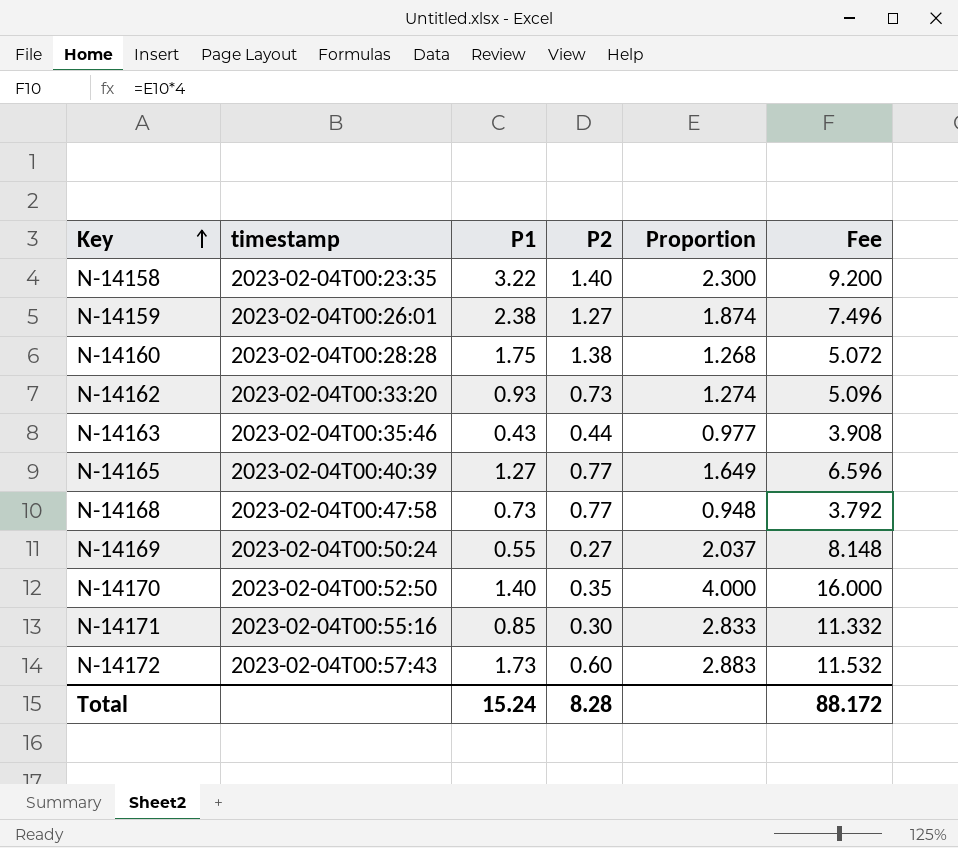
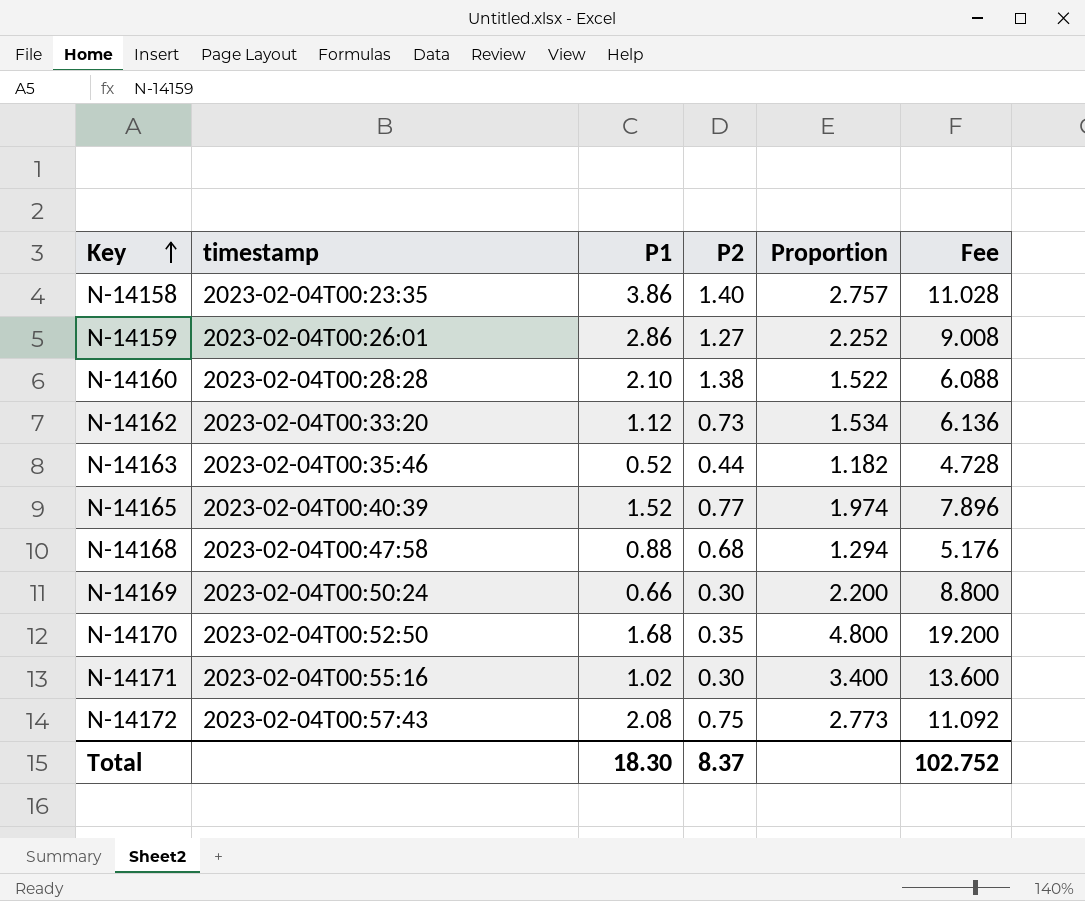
N-14158 | P1: 3.22 -> 3.86
N-14158 | Proportion: 2.300 -> 2.757
N-14158 | Fee: 9.200 -> 11.028
N-14159 | P1: 2.38 -> 2.86
N-14159 | Proportion: 1.874 -> 2.252
N-14159 | Fee: 7.496 -> 9.008
N-14160 | P1: 1.75 -> 2.10
N-14160 | Proportion: 1.268 -> 1.522
N-14160 | Fee: 5.072 -> 6.088
N-14162 | P1: 0.93 -> 1.12
N-14162 | Proportion: 1.274 -> 1.534
N-14162 | Fee: 5.096 -> 6.136
N-14163 | P1: 0.43 -> 0.52
N-14163 | Proportion: 0.977 -> 1.182
N-14163 | Fee: 3.908 -> 4.728
N-14165 | P1: 1.27 -> 1.52
N-14165 | Proportion: 1.649 -> 1.974
N-14165 | Fee: 6.596 -> 7.896
N-14168 | P1: 0.73 -> 0.88
N-14168 | P2: 0.77 -> 0.68
N-14168 | Proportion: 0.948 -> 1.294
N-14168 | Fee: 3.792 -> 5.176
N-14169 | P1: 0.55 -> 0.66
N-14169 | P2: 0.27 -> 0.30
N-14169 | Proportion: 2.037 -> 2.200
N-14169 | Fee: 8.148 -> 8.800
N-14170 | P1: 1.40 -> 1.68
N-14170 | Proportion: 4.000 -> 4.800
N-14170 | Fee: 16.000 -> 19.200
N-14171 | P1: 0.85 -> 1.02
N-14171 | Proportion: 2.833 -> 3.400
N-14171 | Fee: 11.332 -> 13.600
N-14172 | P1: 1.73 -> 2.08
N-14172 | P2: 0.60 -> 0.75
N-14172 | Proportion: 2.883 -> 2.773
N-14172 | Fee: 11.532 -> 11.092
Total | P1: 15.24 -> 18.30
Total | P2: 8.28 -> 8.37
Total | Fee: 88.172 -> 102.752

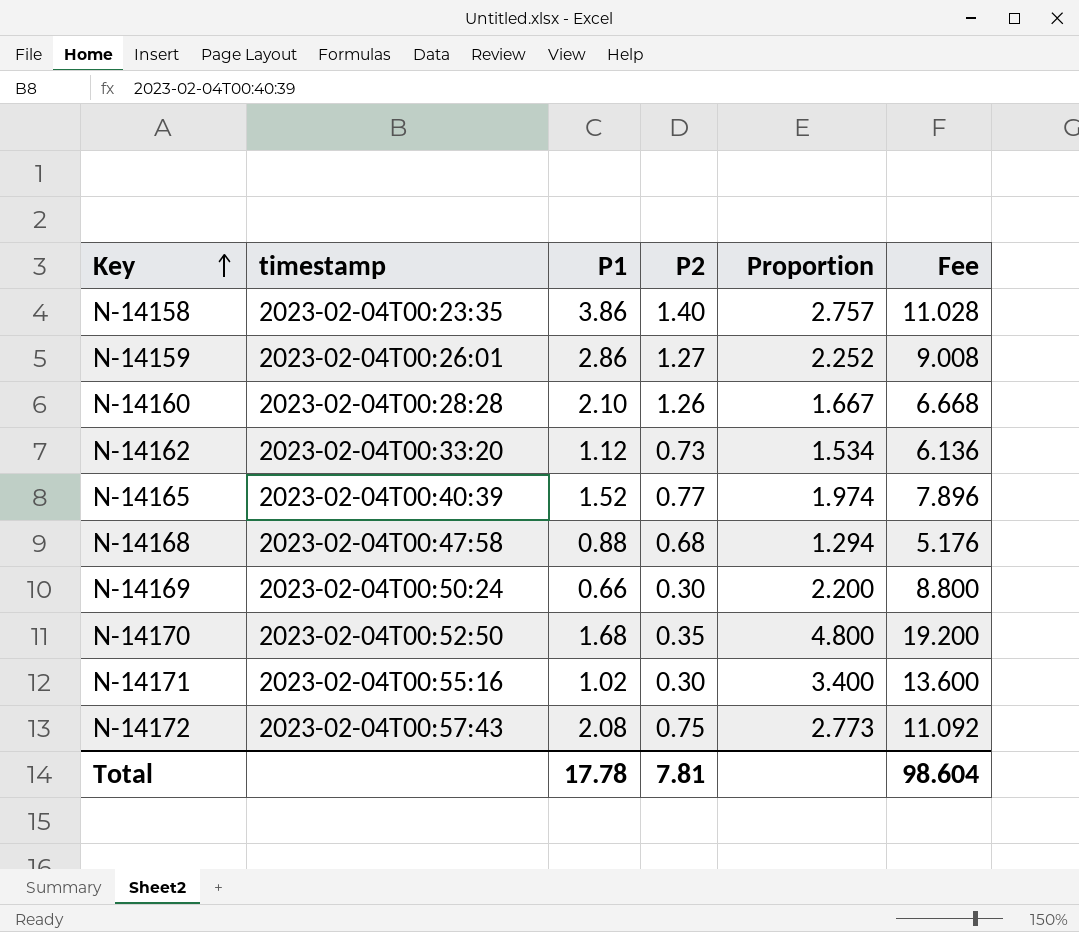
row N-14163: 2023-02-04T00:35:46 | 0.52 | 0.44 | 1.182 | 4.728 -> none
N-14160 | P2: 1.38 -> 1.26
N-14160 | Proportion: 1.522 -> 1.667
N-14160 | Fee: 6.088 -> 6.668
Total | P1: 18.30 -> 17.78
Total | P2: 8.37 -> 7.81
Total | Fee: 102.752 -> 98.604

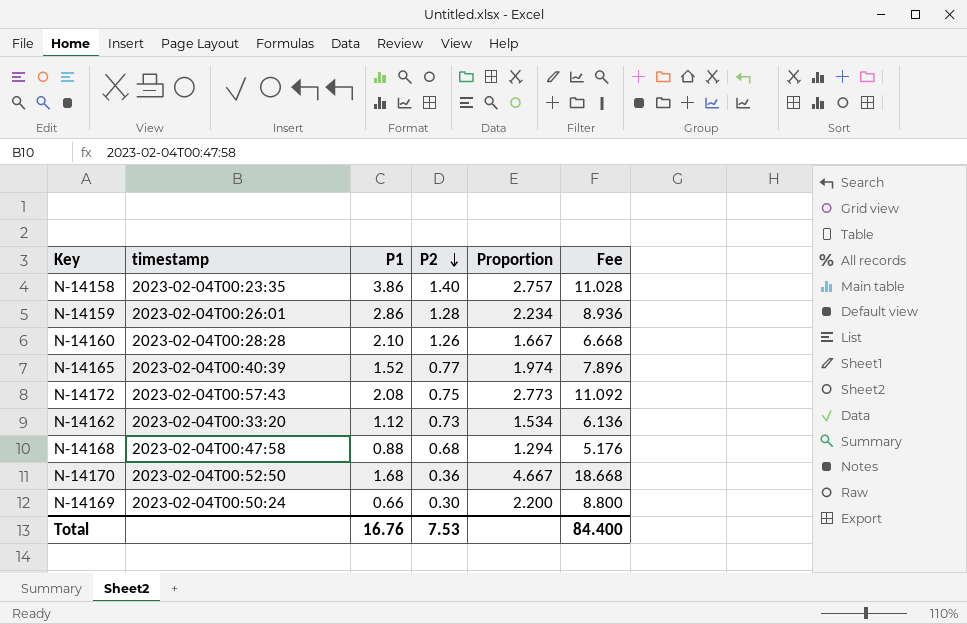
row order: Key ascending -> P2 descending
row N-14171: 2023-02-04T00:55:16 | 1.02 | 0.30 | 3.400 | 13.600 -> none
N-14159 | P2: 1.27 -> 1.28
N-14159 | Proportion: 2.252 -> 2.234
N-14159 | Fee: 9.008 -> 8.936
N-14170 | P2: 0.35 -> 0.36
N-14170 | Proportion: 4.800 -> 4.667
N-14170 | Fee: 19.200 -> 18.668
Total | P1: 17.78 -> 16.76
Total | P2: 7.81 -> 7.53
Total | Fee: 98.604 -> 84.400

